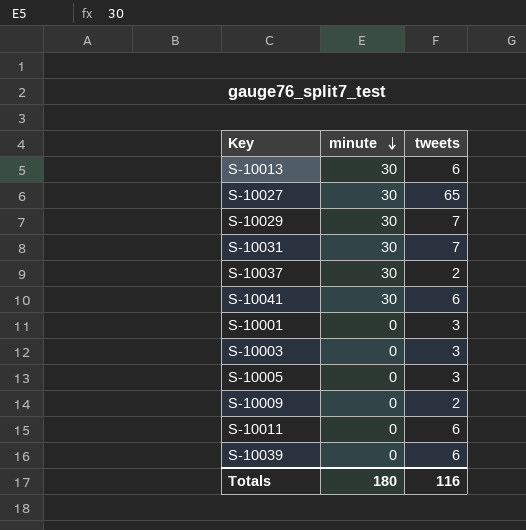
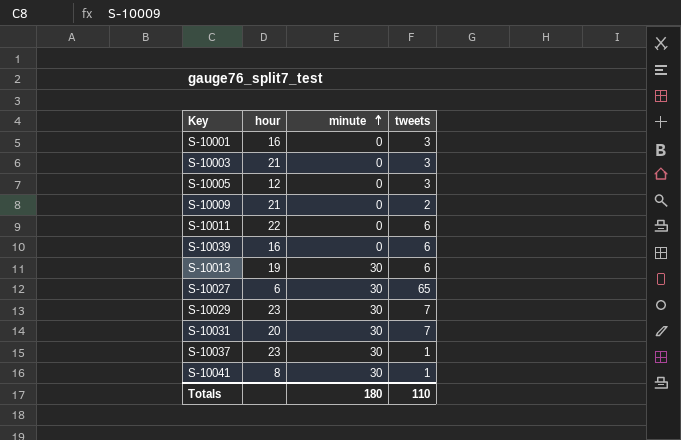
row order: minute descending -> minute ascending
column hour | position: none -> 2
S-10037 | tweets: 2 -> 1
S-10041 | tweets: 6 -> 1
Totals | tweets: 116 -> 110

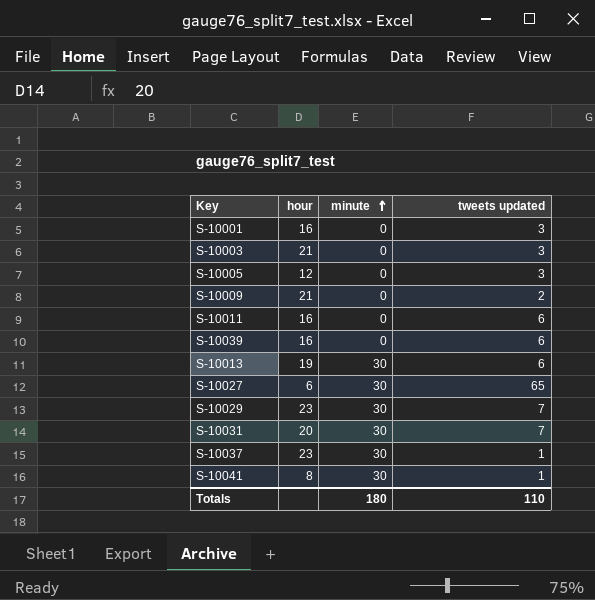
column name: tweets -> tweets updated
S-10011 | hour: 22 -> 16

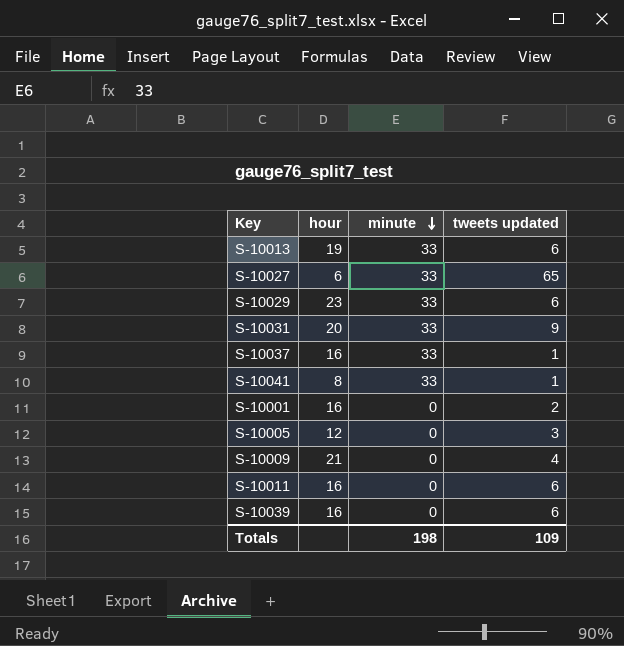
row order: minute ascending -> minute descending
row S-10003: 21 | 0 | 3 -> none
S-10013 | minute: 30 -> 33
S-10027 | minute: 30 -> 33
S-10029 | minute: 30 -> 33
S-10029 | tweets updated: 7 -> 6
S-10031 | minute: 30 -> 33
S-10031 | tweets updated: 7 -> 9
S-10037 | hour: 23 -> 16
S-10037 | minute: 30 -> 33
S-10041 | minute: 30 -> 33
S-10001 | tweets updated: 3 -> 2
S-10009 | tweets updated: 2 -> 4
Totals | minute: 180 -> 198
Totals | tweets updated: 110 -> 109

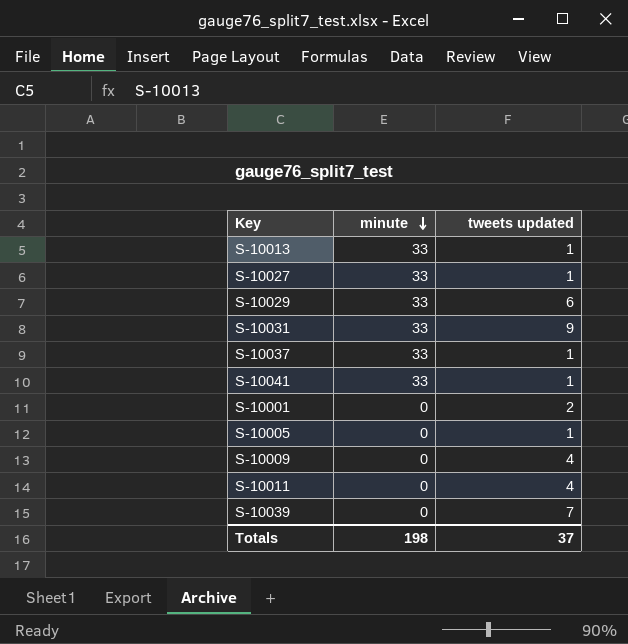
column hour | position: 2 -> none
S-10013 | tweets updated: 6 -> 1
S-10027 | tweets updated: 65 -> 1
S-10005 | tweets updated: 3 -> 1
S-10011 | tweets updated: 6 -> 4
S-10039 | tweets updated: 6 -> 7
Totals | tweets updated: 109 -> 37

